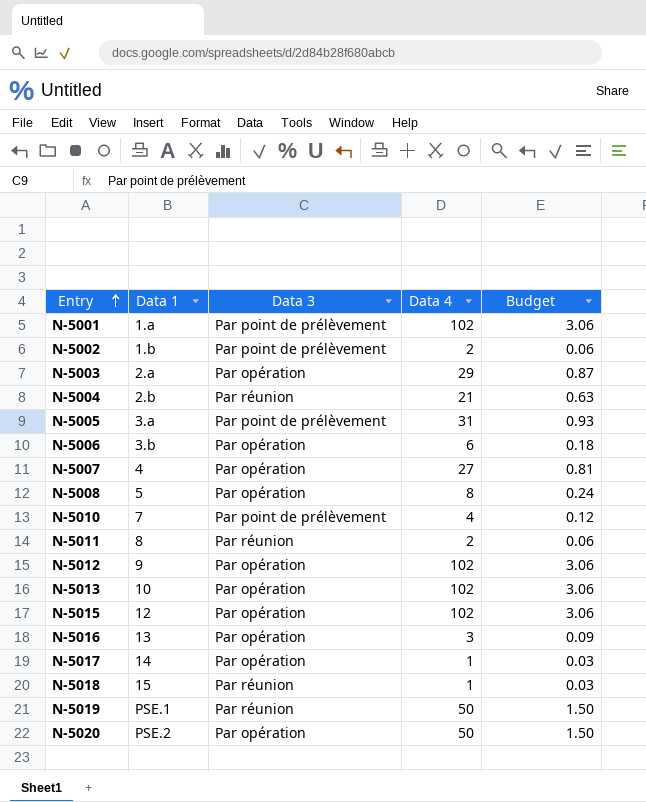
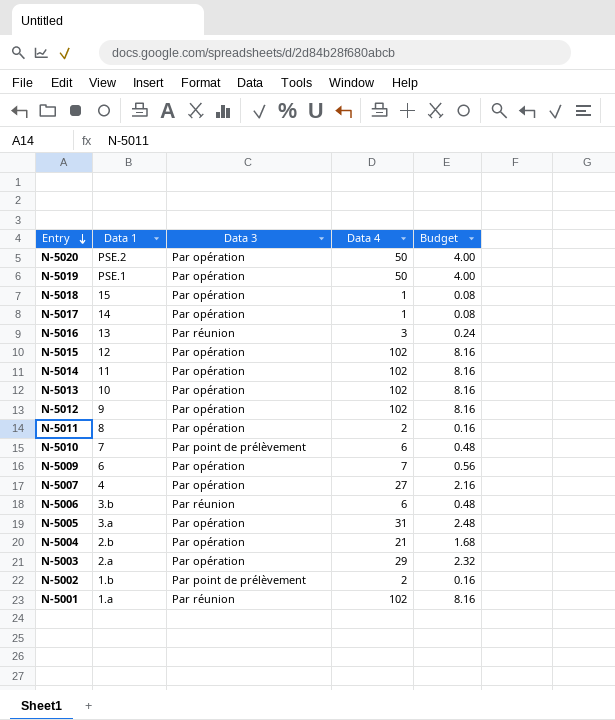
row order: Entry ascending -> Entry descending
column Budget | formula: [Data 4] * 0.03 -> [Data 4] * 0.08
row N-5008: 5 | Par opération | 8 | 0.24 -> none
N-5019 | Data 3: Par réunion -> Par opération
N-5018 | Data 3: Par réunion -> Par opération
N-5016 | Data 3: Par opération -> Par réunion
row N-5014: none -> 11 | Par opération | 102 | 8.16
N-5011 | Data 3: Par réunion -> Par opération
N-5010 | Data 4: 4 -> 6
row N-5009: none -> 6 | Par opération | 7 | 0.56
N-5006 | Data 3: Par opération -> Par réunion
N-5005 | Data 3: Par point de prélèvement -> Par opération
N-5004 | Data 3: Par réunion -> Par opération
N-5001 | Data 3: Par point de prélèvement -> Par réunion

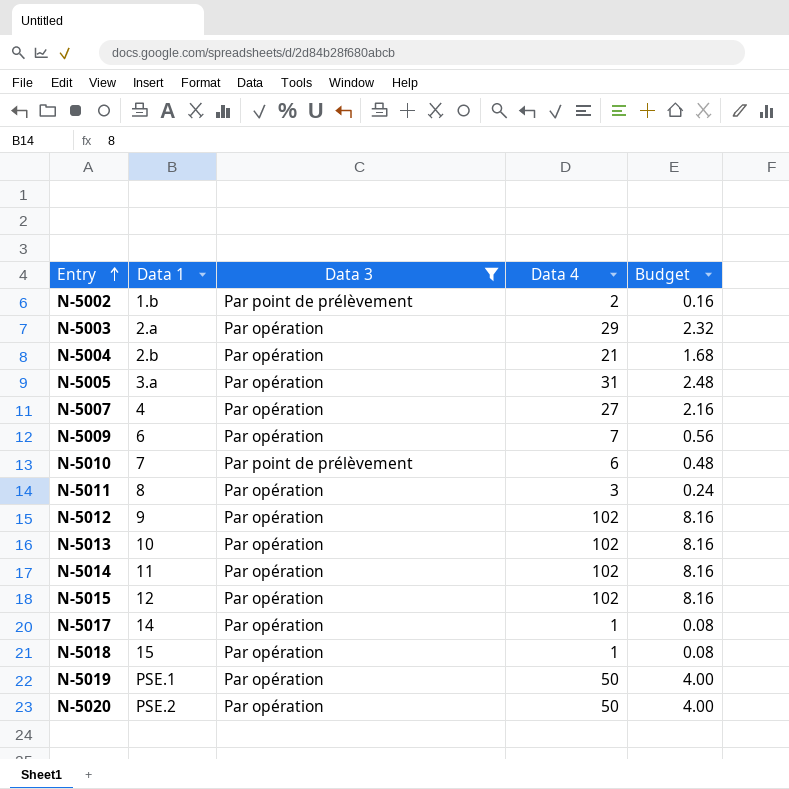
filter: none -> Data 3 != Par réunion
row order: Entry descending -> Entry ascending
N-5011 | Data 4: 2 -> 3
N-5011 | Budget: 0.16 -> 0.24

